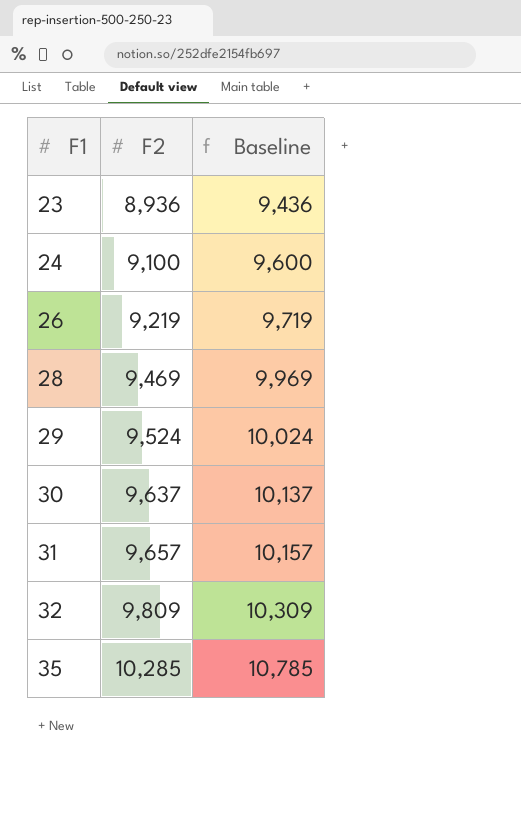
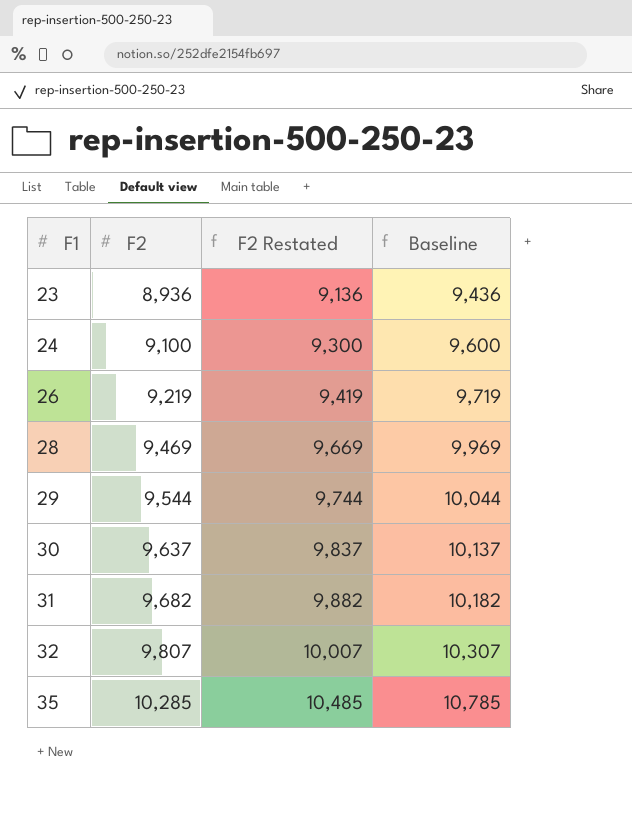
column F2 Restated | formula: none -> [F2] + 200
29 | F2: 9,524 -> 9,544
29 | Baseline: 10,024 -> 10,044
31 | F2: 9,657 -> 9,682
31 | Baseline: 10,157 -> 10,182
32 | F2: 9,809 -> 9,807
32 | Baseline: 10,309 -> 10,307

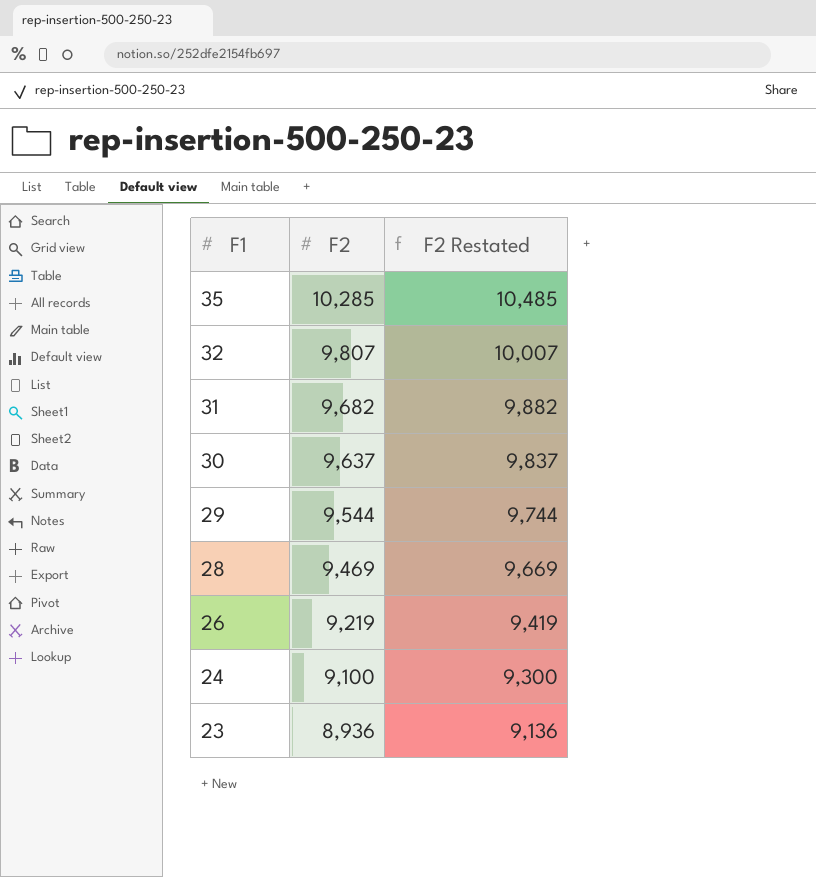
row order: F1 ascending -> F1 descending
column Baseline | formula: [F2] + 500 -> none

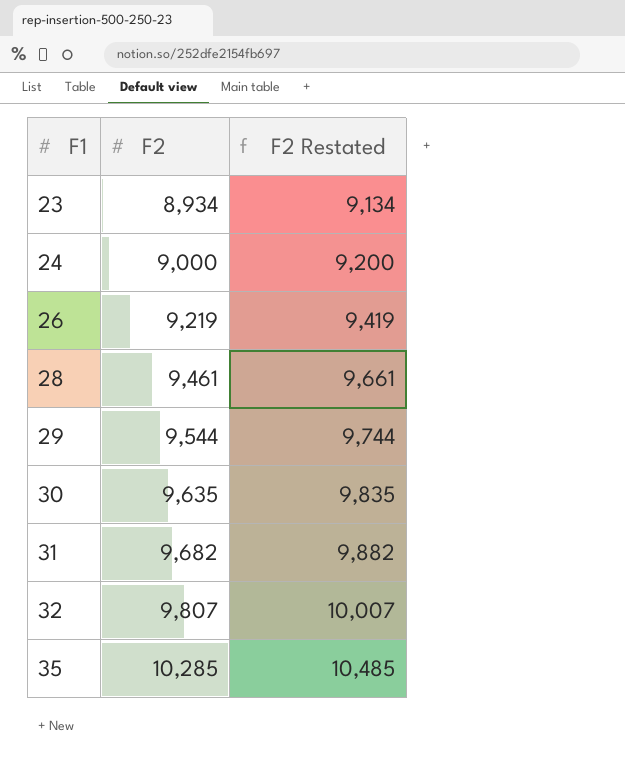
row order: F1 descending -> F1 ascending
23 | F2: 8,936 -> 8,934
23 | F2 Restated: 9,136 -> 9,134
24 | F2: 9,100 -> 9,000
24 | F2 Restated: 9,300 -> 9,200
28 | F2: 9,469 -> 9,461
28 | F2 Restated: 9,669 -> 9,661
30 | F2: 9,637 -> 9,635
30 | F2 Restated: 9,837 -> 9,835

